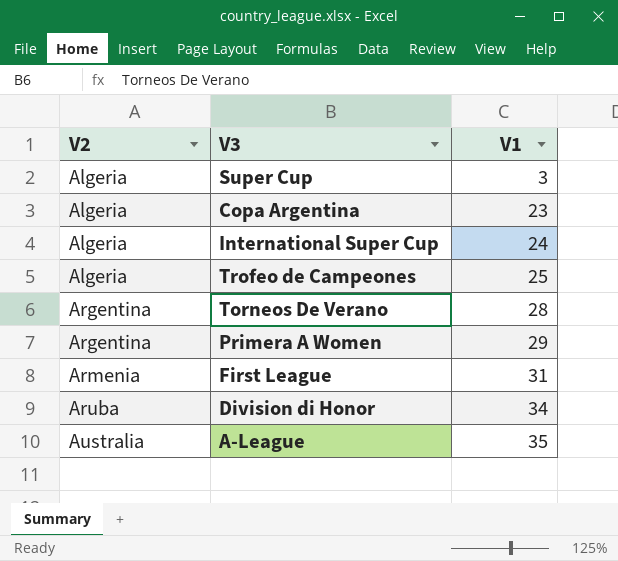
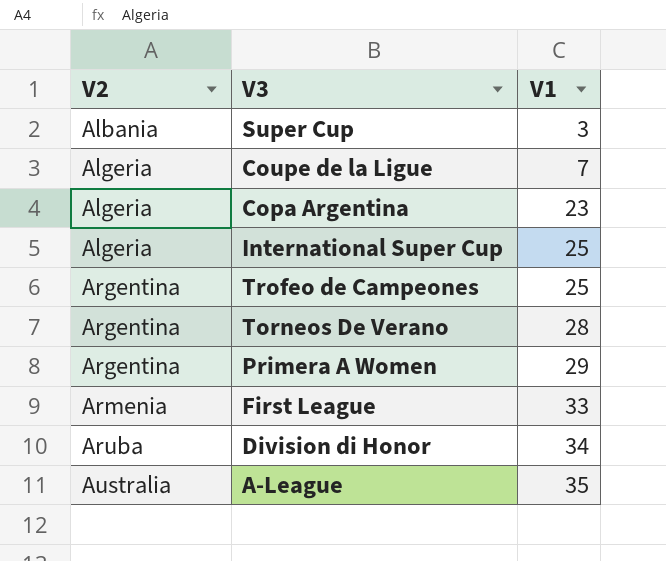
Super Cup | V2: Algeria -> Albania
row Coupe de la Ligue: none -> Algeria | 7
International Super Cup | V1: 24 -> 25
Trofeo de Campeones | V2: Algeria -> Argentina
First League | V1: 31 -> 33

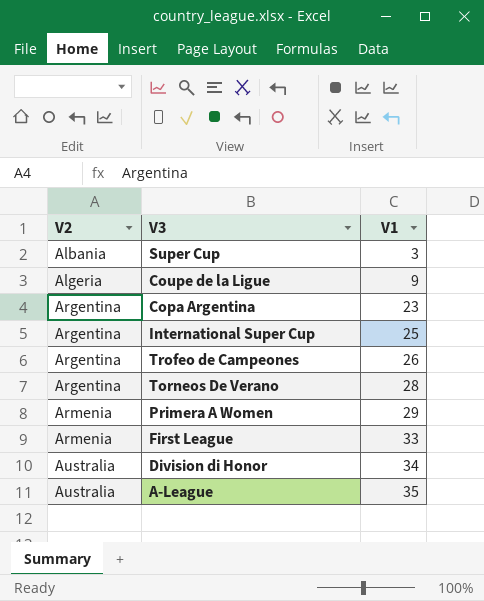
Coupe de la Ligue | V1: 7 -> 9
Copa Argentina | V2: Algeria -> Argentina
International Super Cup | V2: Algeria -> Argentina
Trofeo de Campeones | V1: 25 -> 26
Primera A Women | V2: Argentina -> Armenia
Division di Honor | V2: Aruba -> Australia

